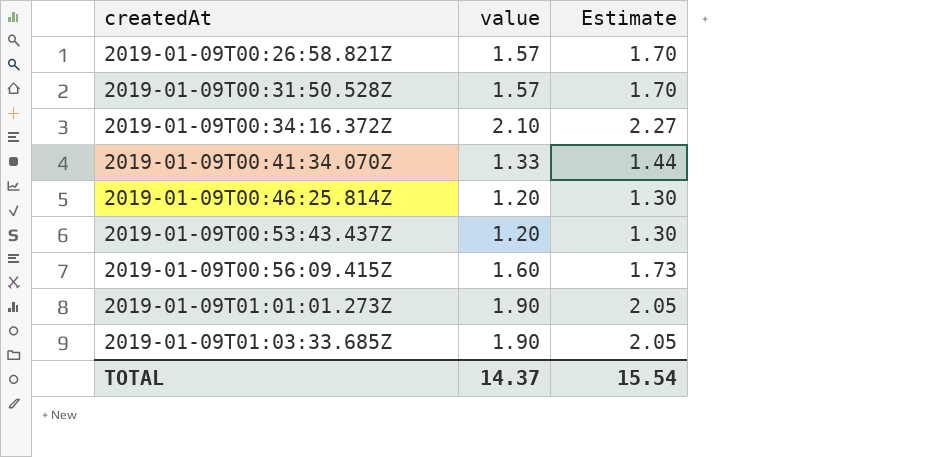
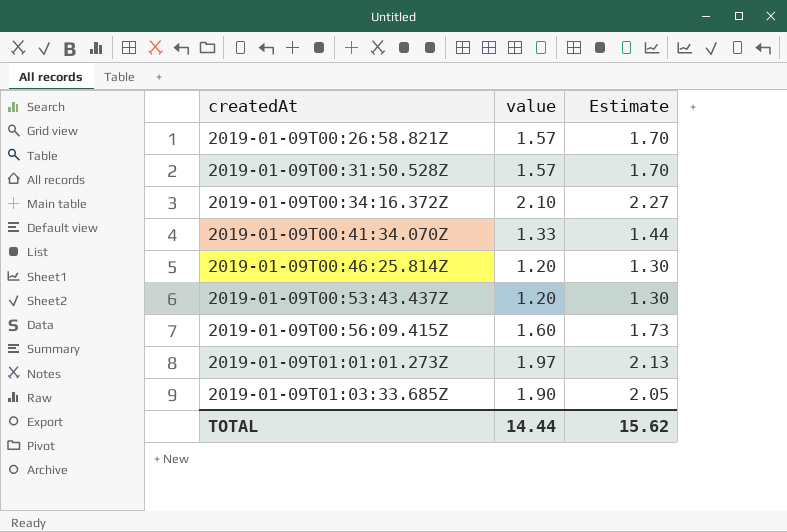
2019-01-09T01:01:01.273Z | value: 1.90 -> 1.97
2019-01-09T01:01:01.273Z | Estimate: 2.05 -> 2.13
TOTAL | value: 14.37 -> 14.44
TOTAL | Estimate: 15.54 -> 15.62

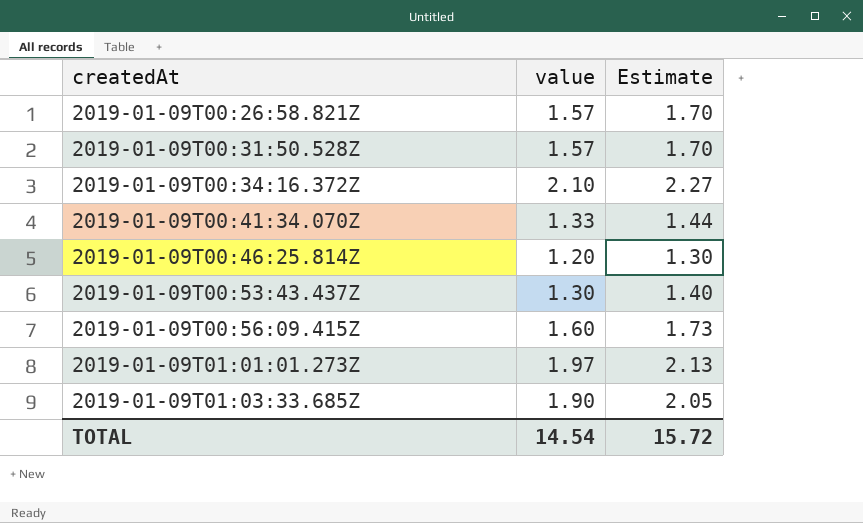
2019-01-09T00:53:43.437Z | value: 1.20 -> 1.30
2019-01-09T00:53:43.437Z | Estimate: 1.30 -> 1.40
TOTAL | value: 14.44 -> 14.54
TOTAL | Estimate: 15.62 -> 15.72

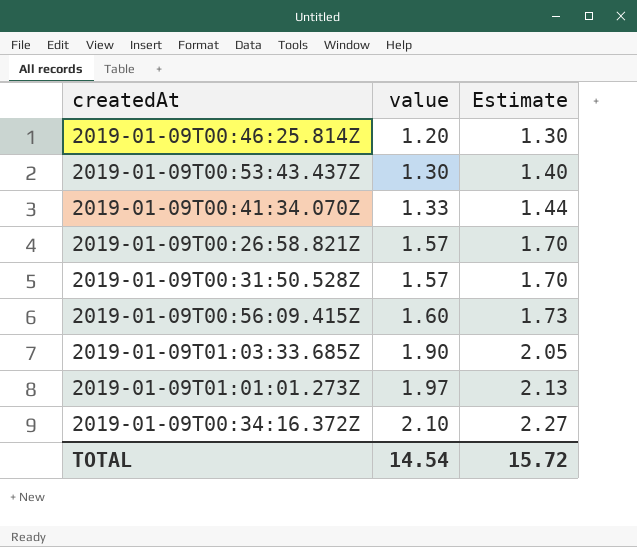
row order: createdAt ascending -> value ascending

